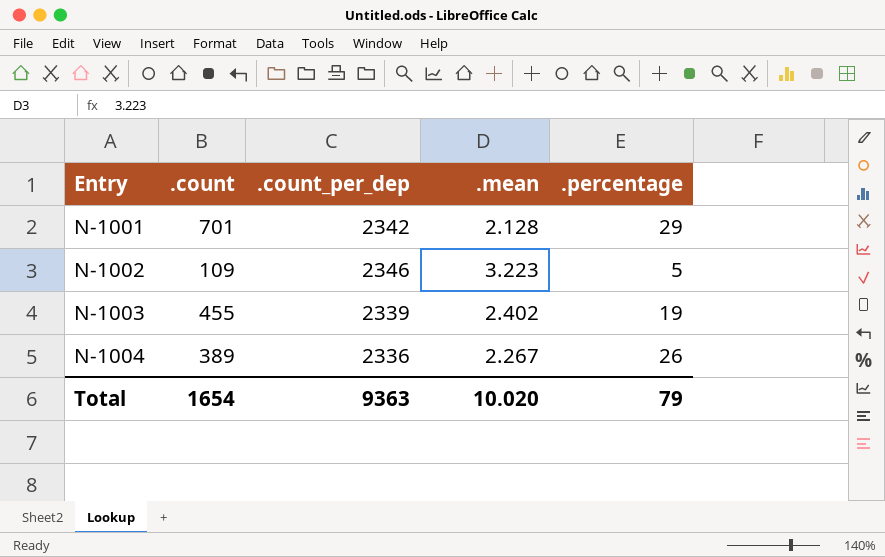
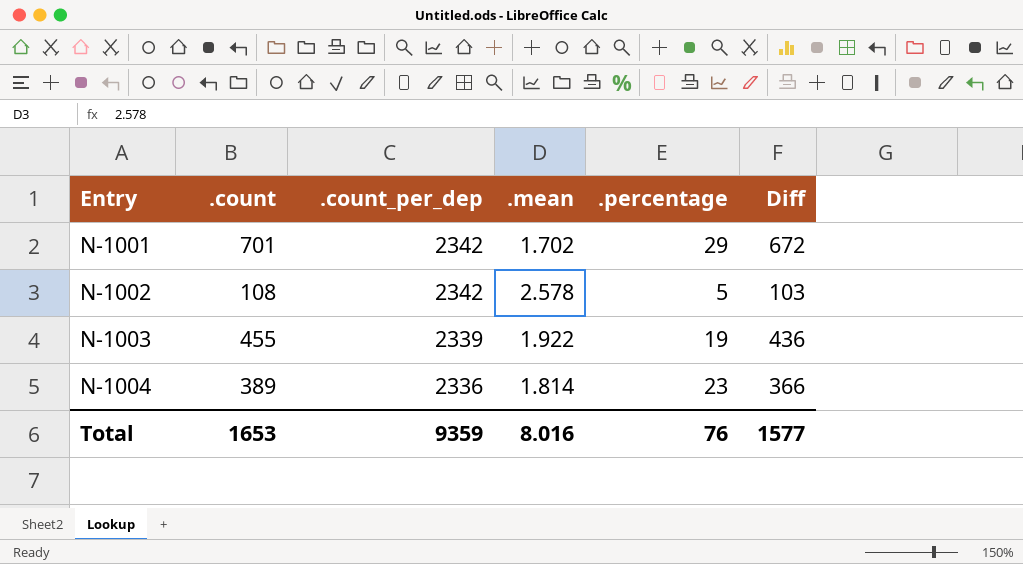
column Diff | formula: none -> [.count] - [.percentage]
N-1001 | .mean: 2.128 -> 1.702
N-1002 | .count: 109 -> 108
N-1002 | .count_per_dep: 2346 -> 2342
N-1002 | .mean: 3.223 -> 2.578
N-1003 | .mean: 2.402 -> 1.922
N-1004 | .mean: 2.267 -> 1.814
N-1004 | .percentage: 26 -> 23
Total | .count: 1654 -> 1653
Total | .count_per_dep: 9363 -> 9359
Total | .mean: 10.020 -> 8.016
Total | .percentage: 79 -> 76

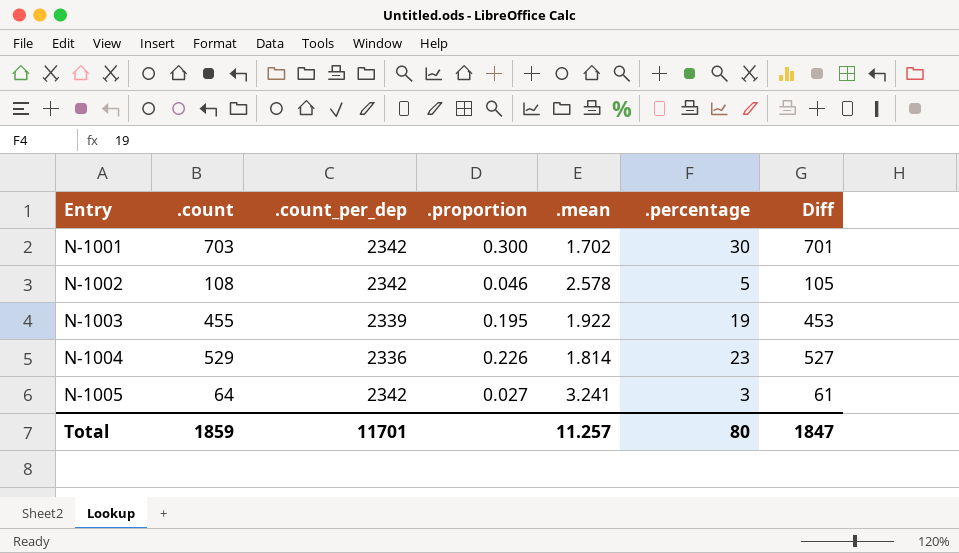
column .proportion | formula: none -> [.count] / [.count_per_dep]
column Diff | formula: [.count] - [.percentage] -> [.count] - [.mean]
N-1001 | .count: 701 -> 703
N-1001 | .percentage: 29 -> 30
N-1004 | .count: 389 -> 529
row N-1005: none -> 64 | 2342 | 0.027 | 3.241 | 3 | 61
Total | .count: 1653 -> 1859
Total | .count_per_dep: 9359 -> 11701
Total | .mean: 8.016 -> 11.257
Total | .percentage: 76 -> 80
Total | Diff: 1577 -> 1847

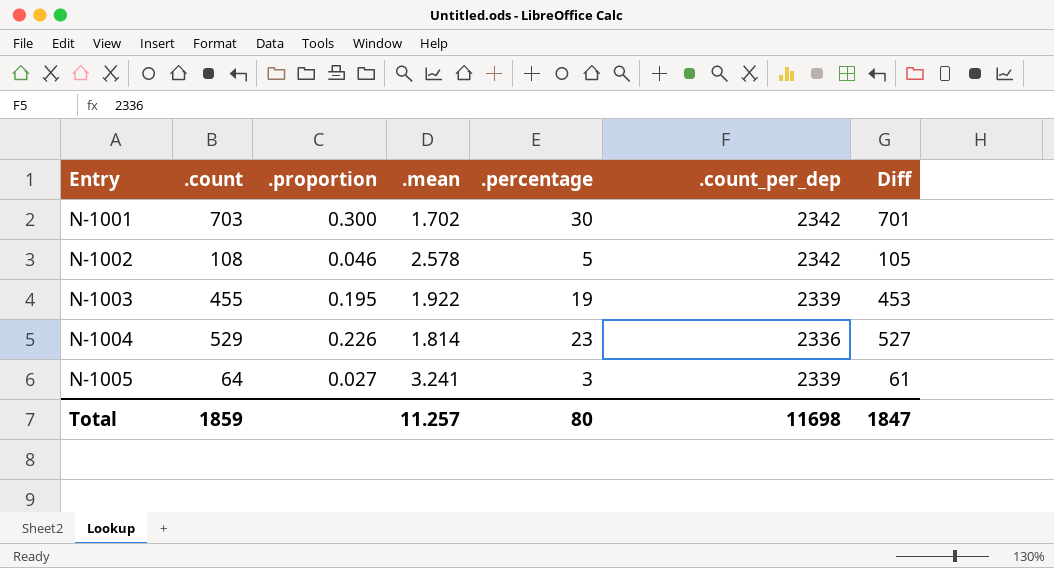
column .count_per_dep | position: 3 -> 6
N-1005 | .count_per_dep: 2342 -> 2339
Total | .count_per_dep: 11701 -> 11698

